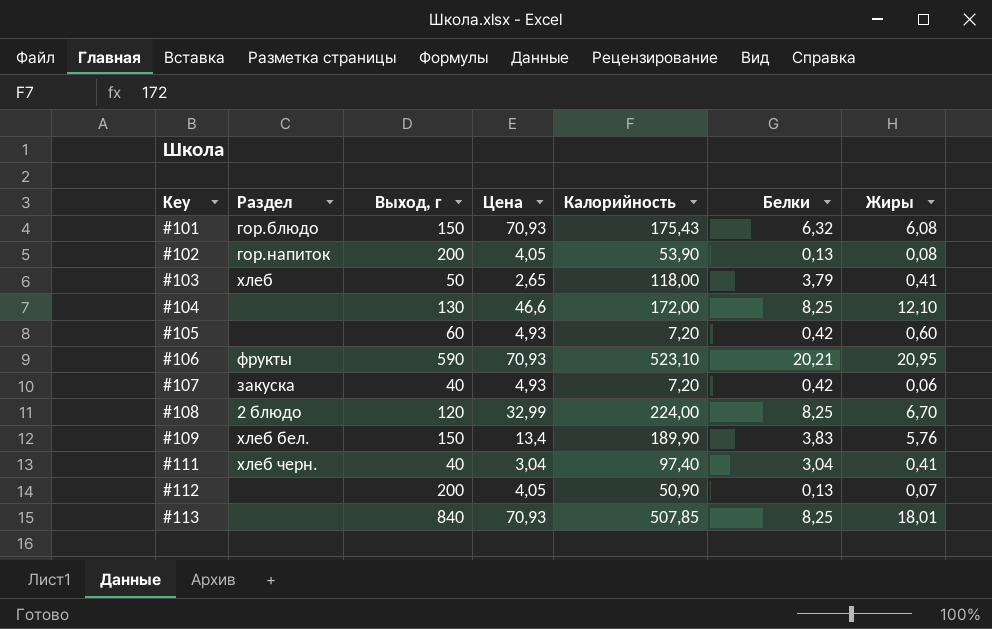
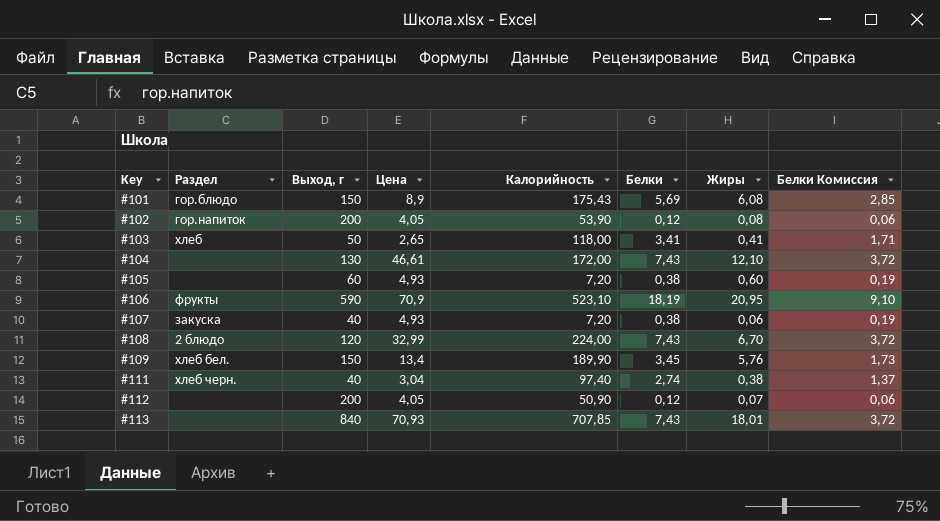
column Белки Комиссия | formula: none -> [Белки] * 0,5
#101 | Цена: 70,93 -> 8,9
#101 | Белки: 6,32 -> 5,69
#102 | Белки: 0,13 -> 0,12
#103 | Белки: 3,79 -> 3,41
#104 | Цена: 46,6 -> 46,61
#104 | Белки: 8,25 -> 7,43
#105 | Белки: 0,42 -> 0,38
#106 | Цена: 70,93 -> 70,9
#106 | Белки: 20,21 -> 18,19
#107 | Белки: 0,42 -> 0,38
#108 | Белки: 8,25 -> 7,43
#109 | Белки: 3,83 -> 3,45
#111 | Белки: 3,04 -> 2,74
#111 | Жиры: 0,41 -> 0,38
#112 | Белки: 0,13 -> 0,12
#113 | Калорийность: 507,85 -> 707,85
#113 | Белки: 8,25 -> 7,43

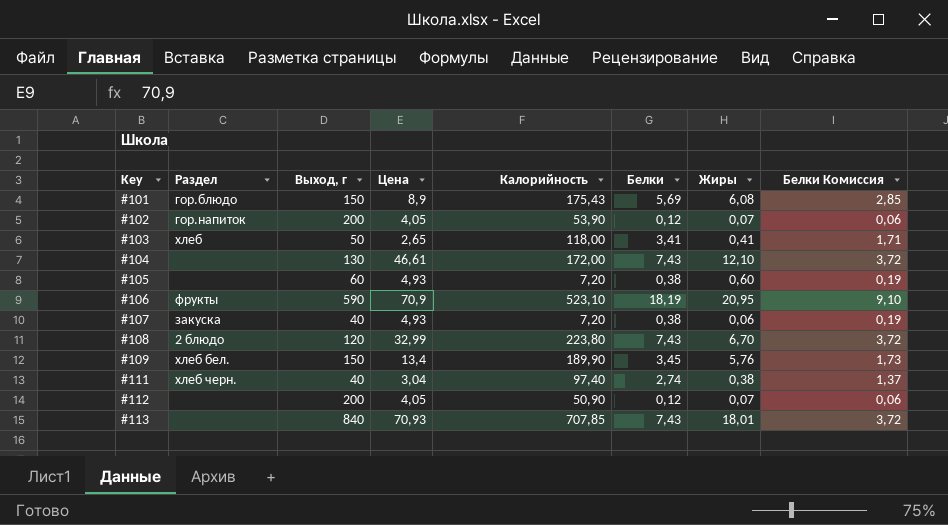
#102 | Жиры: 0,08 -> 0,07
#108 | Калорийность: 224,00 -> 223,80

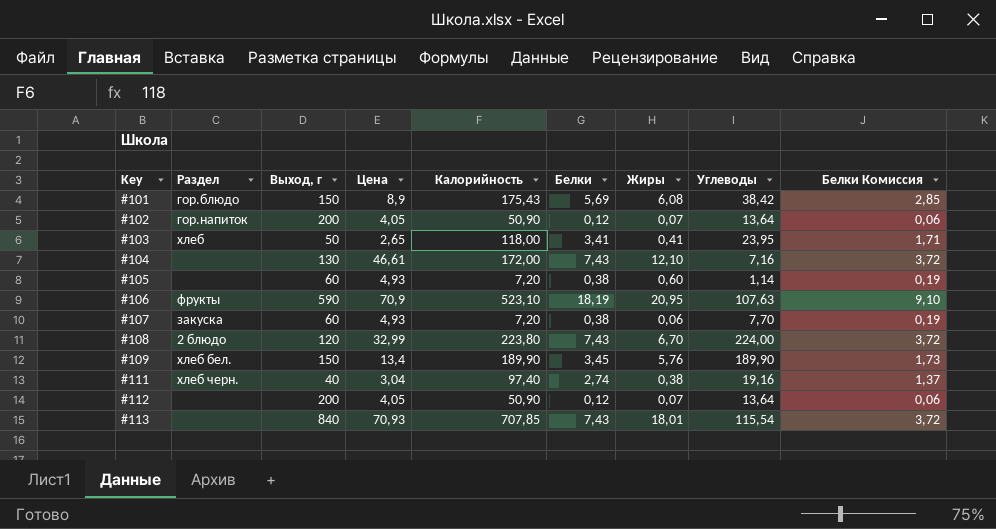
column Углеводы | position: none -> 8
#102 | Калорийность: 53,90 -> 50,90
#107 | Выход, г: 40 -> 60

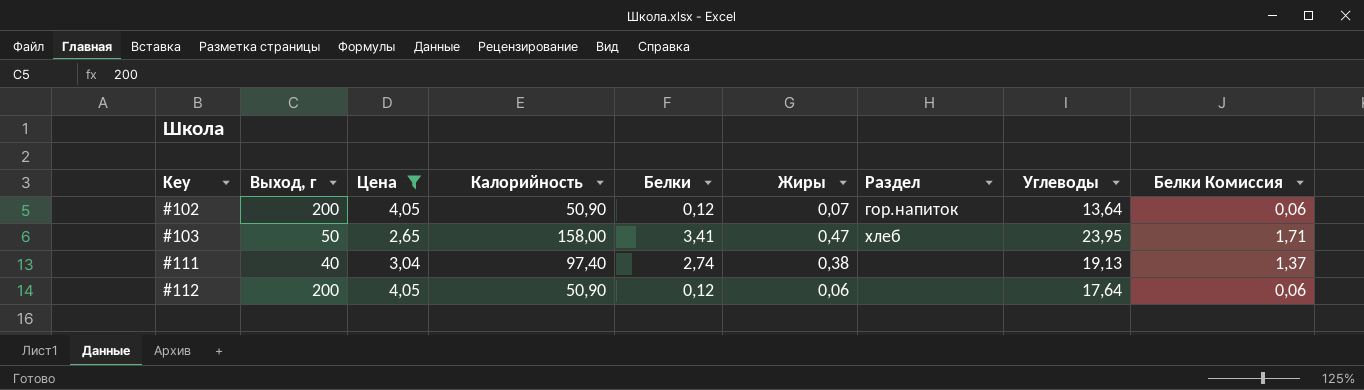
filter: none -> Цена <= 4,05
column Раздел | position: 2 -> 7
#103 | Калорийность: 118,00 -> 158,00
#103 | Жиры: 0,41 -> 0,47
#111 | Раздел: хлеб черн. -> none
#111 | Углеводы: 19,16 -> 19,13
#112 | Жиры: 0,07 -> 0,06
#112 | Углеводы: 13,64 -> 17,64

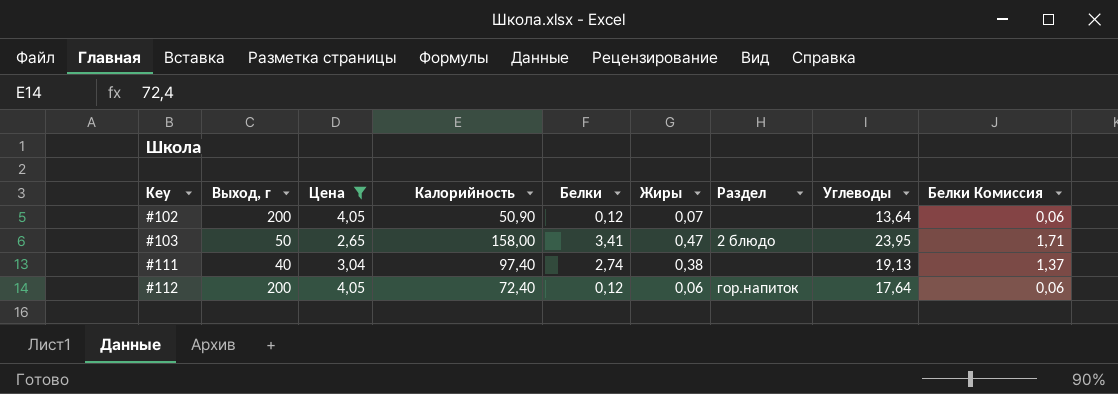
#102 | Раздел: гор.напиток -> none
#103 | Раздел: хлеб -> 2 блюдо
#112 | Калорийность: 50,90 -> 72,40
#112 | Раздел: none -> гор.напиток

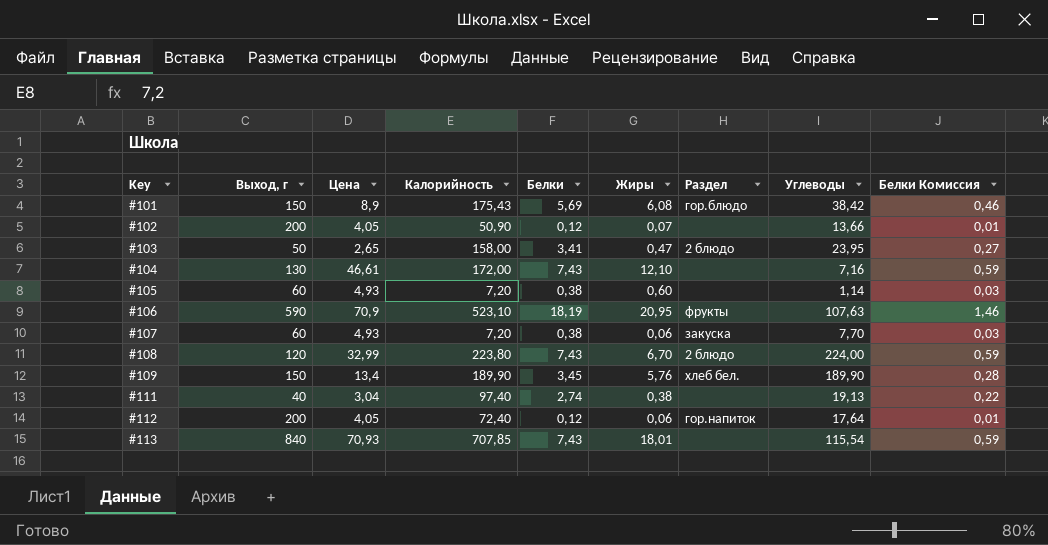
filter: Цена <= 4,05 -> none
column Белки Комиссия | formula: [Белки] * 0,5 -> [Белки] * 0,08
#102 | Углеводы: 13,64 -> 13,66

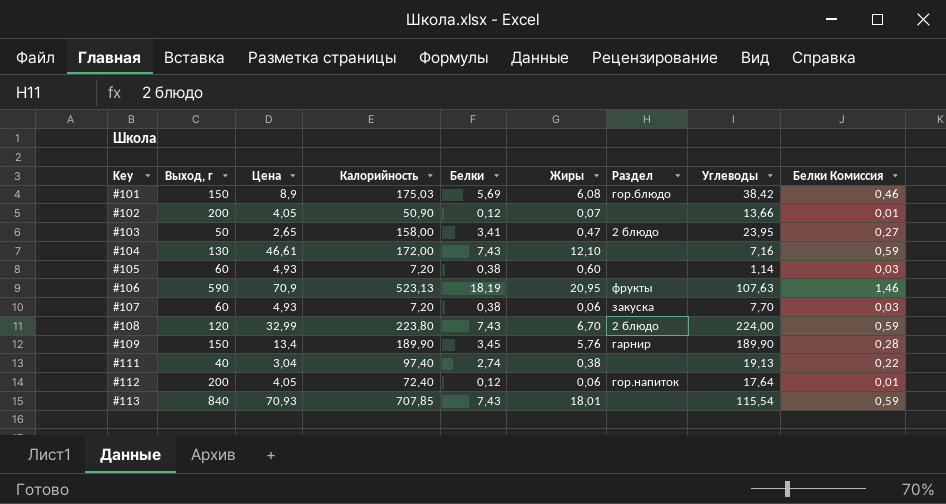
#101 | Калорийность: 175,43 -> 175,03
#106 | Калорийность: 523,10 -> 523,13
#109 | Раздел: хлеб бел. -> гарнир

